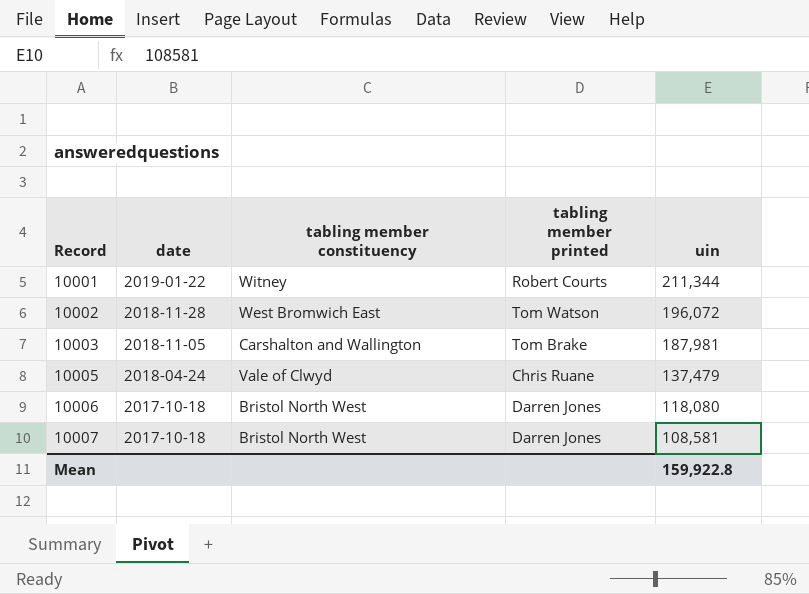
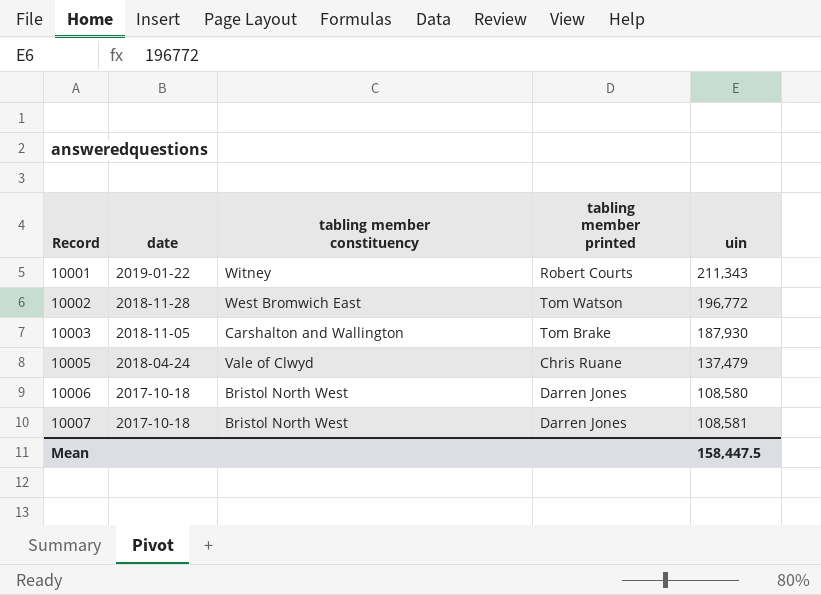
10001 | uin: 211,344 -> 211,343
10002 | uin: 196,072 -> 196,772
10003 | uin: 187,981 -> 187,930
10006 | uin: 118,080 -> 108,580
Mean | uin: 159,922.8 -> 158,447.5

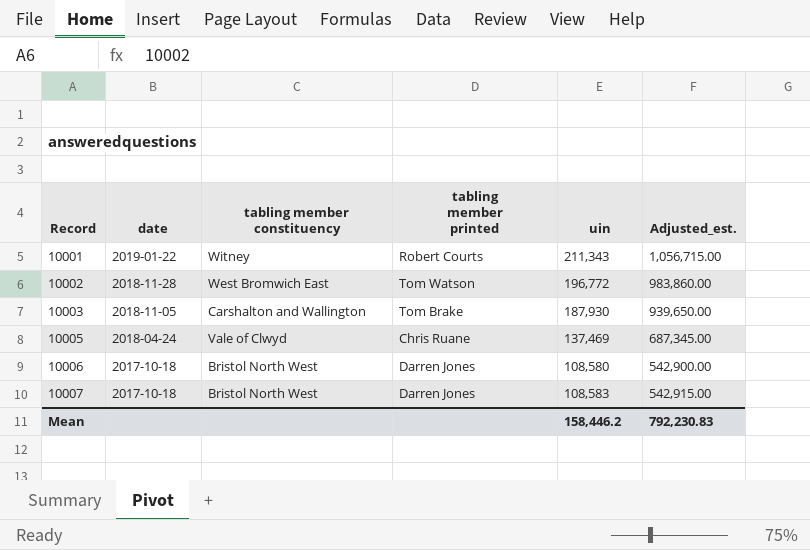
column Adjusted_est. | formula: none -> [uin] * 5
10005 | uin: 137,479 -> 137,469
10007 | uin: 108,581 -> 108,583
Mean | uin: 158,447.5 -> 158,446.2

